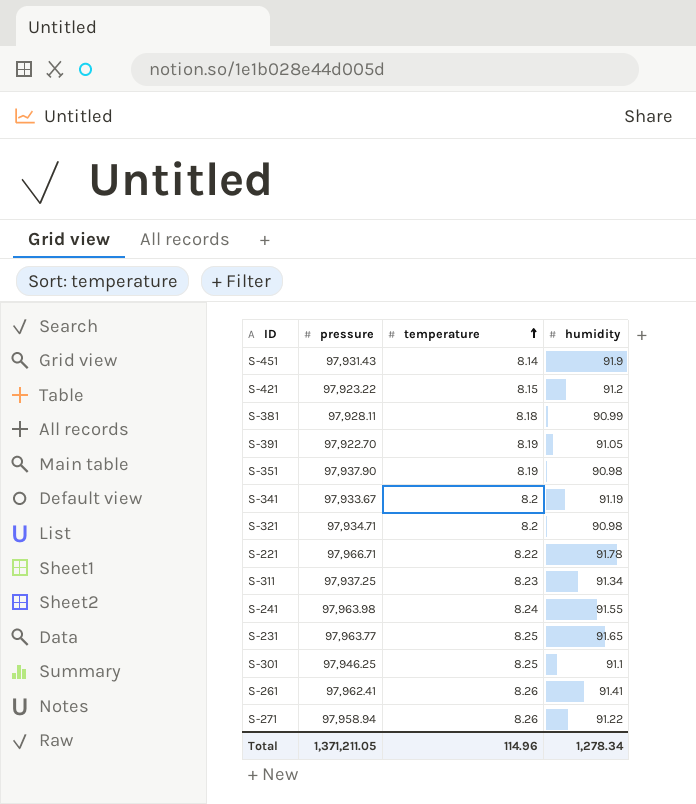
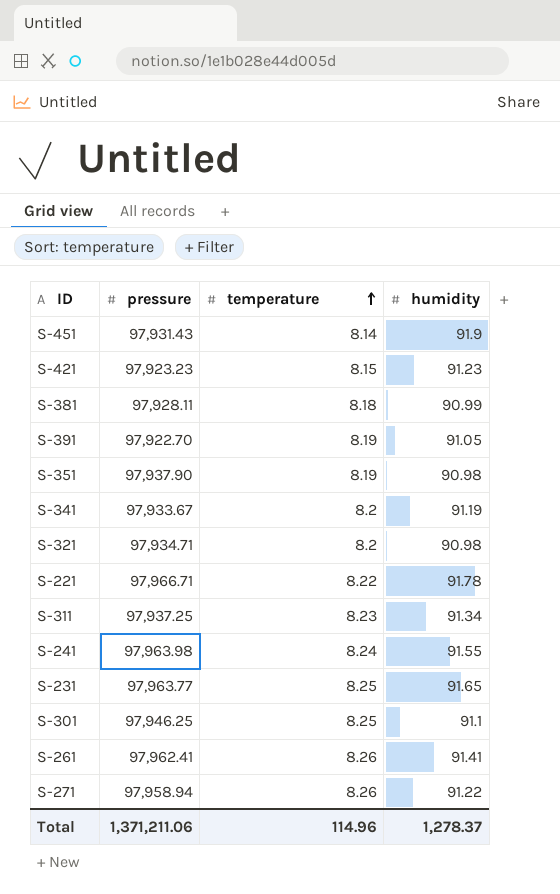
S-421 | pressure: 97,923.22 -> 97,923.23
S-421 | humidity: 91.2 -> 91.23
Total | pressure: 1,371,211.05 -> 1,371,211.06
Total | humidity: 1,278.34 -> 1,278.37

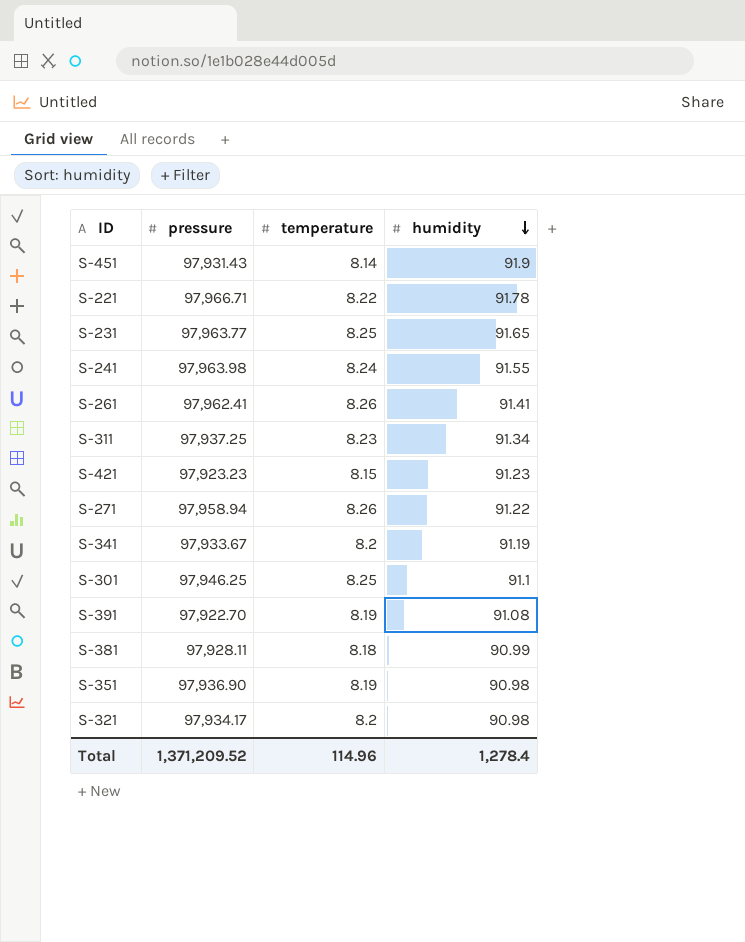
row order: temperature ascending -> humidity descending
S-391 | humidity: 91.05 -> 91.08
S-351 | pressure: 97,937.90 -> 97,936.90
S-321 | pressure: 97,934.71 -> 97,934.17
Total | pressure: 1,371,211.06 -> 1,371,209.52
Total | humidity: 1,278.37 -> 1,278.4

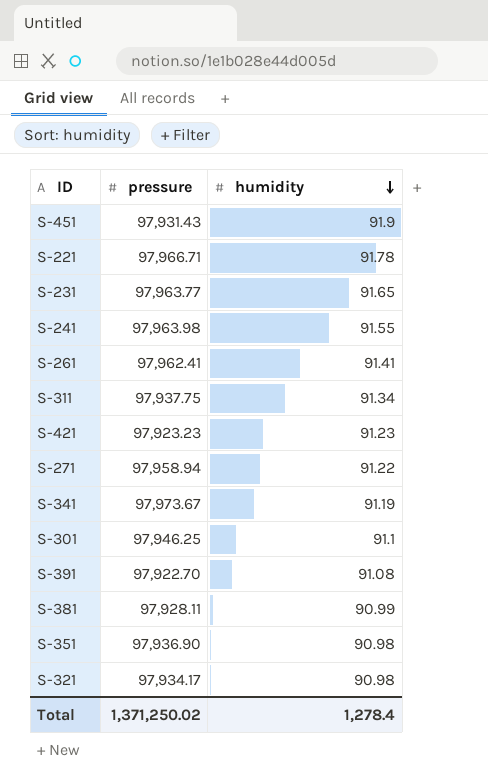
column temperature | position: 3 -> none
S-311 | pressure: 97,937.25 -> 97,937.75
S-341 | pressure: 97,933.67 -> 97,973.67
Total | pressure: 1,371,209.52 -> 1,371,250.02

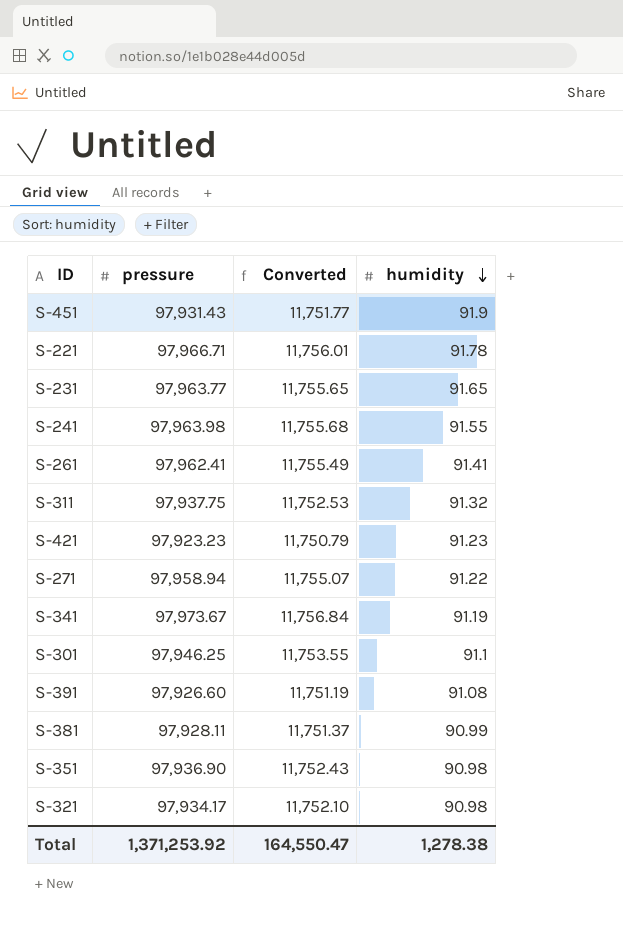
column Converted | formula: none -> [pressure] * 0.12
S-311 | humidity: 91.34 -> 91.32
S-391 | pressure: 97,922.70 -> 97,926.60
Total | pressure: 1,371,250.02 -> 1,371,253.92
Total | humidity: 1,278.4 -> 1,278.38

